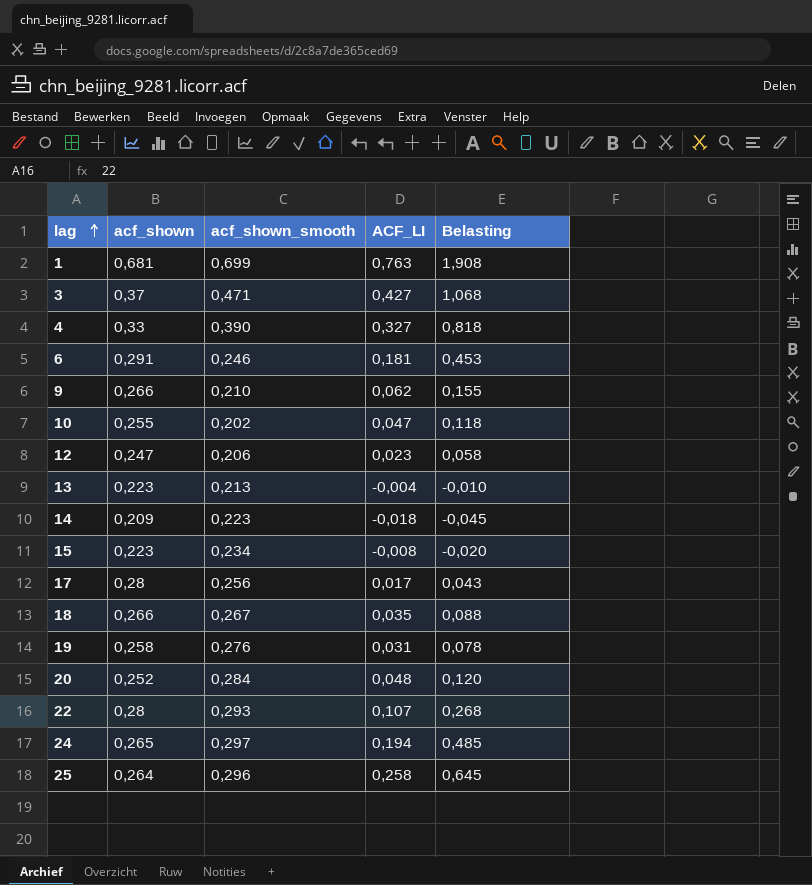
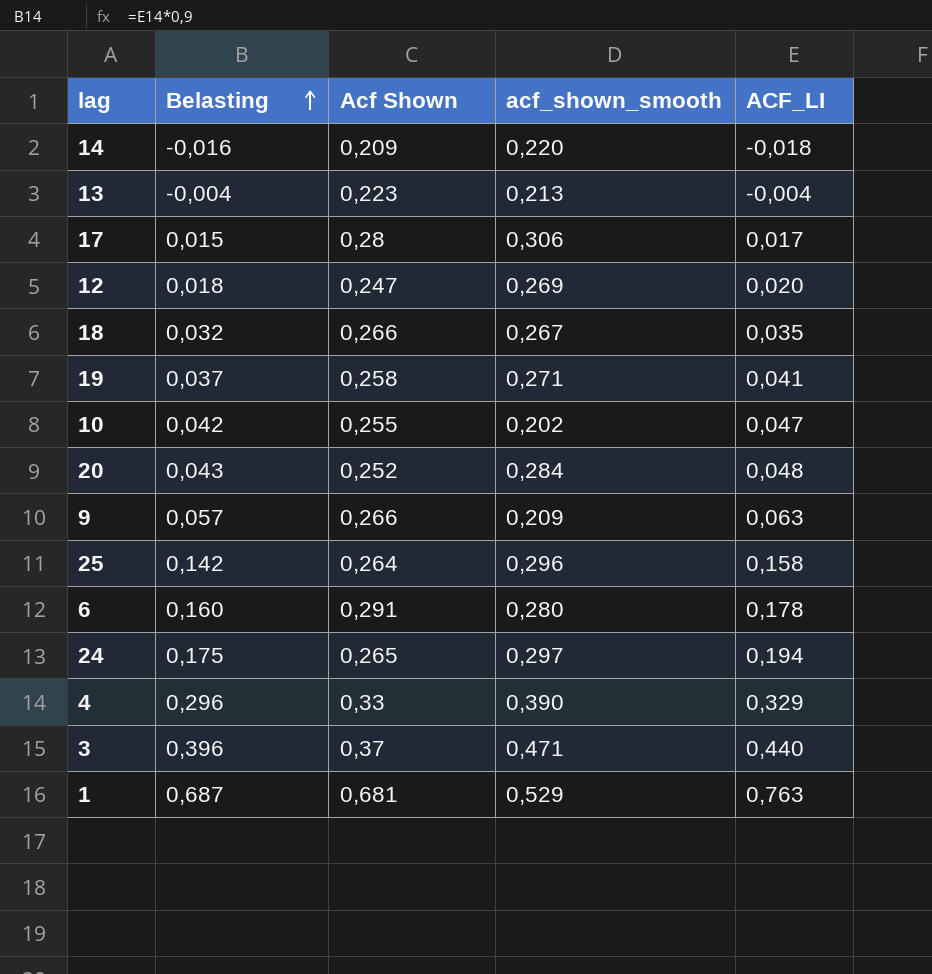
row order: lag ascending -> Belasting ascending
column Belasting | formula: [ACF_LI] * 2,5 -> [ACF_LI] * 0,9
column Belasting | position: 5 -> 2
column name: acf_shown -> Acf Shown
row 15: 0,223 | 0,234 | -0,008 | -0,020 -> none
row 22: 0,28 | 0,293 | 0,107 | 0,268 -> none
14 | acf_shown_smooth: 0,223 -> 0,220
17 | acf_shown_smooth: 0,256 -> 0,306
12 | acf_shown_smooth: 0,206 -> 0,269
12 | ACF_LI: 0,023 -> 0,020
19 | acf_shown_smooth: 0,276 -> 0,271
19 | ACF_LI: 0,031 -> 0,041
9 | acf_shown_smooth: 0,210 -> 0,209
9 | ACF_LI: 0,062 -> 0,063
25 | ACF_LI: 0,258 -> 0,158
6 | acf_shown_smooth: 0,246 -> 0,280
6 | ACF_LI: 0,181 -> 0,178
4 | ACF_LI: 0,327 -> 0,329
3 | ACF_LI: 0,427 -> 0,440
1 | acf_shown_smooth: 0,699 -> 0,529

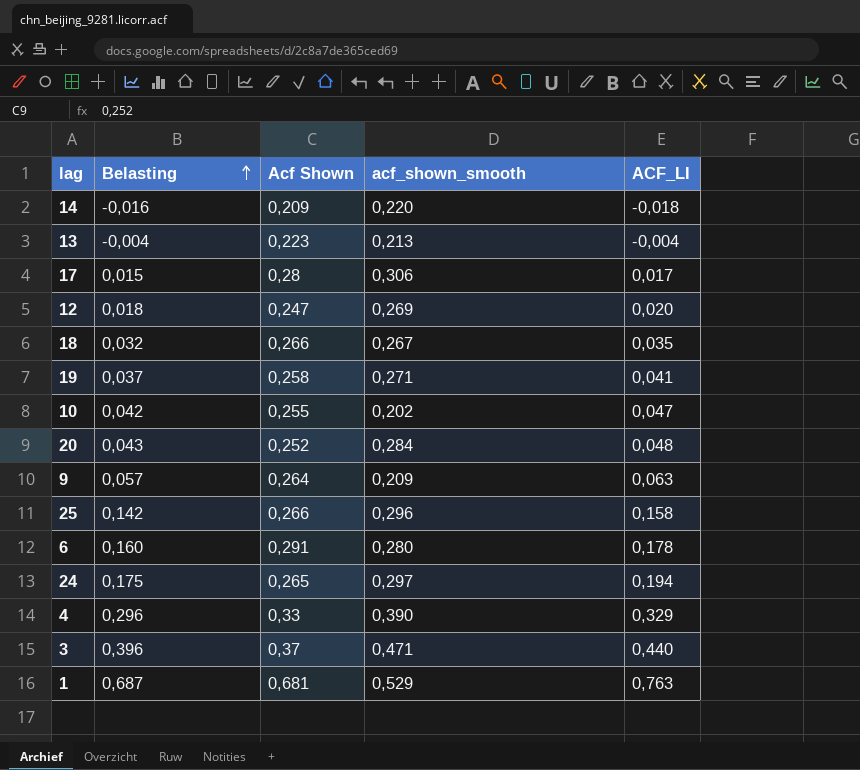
9 | Acf Shown: 0,266 -> 0,264
25 | Acf Shown: 0,264 -> 0,266

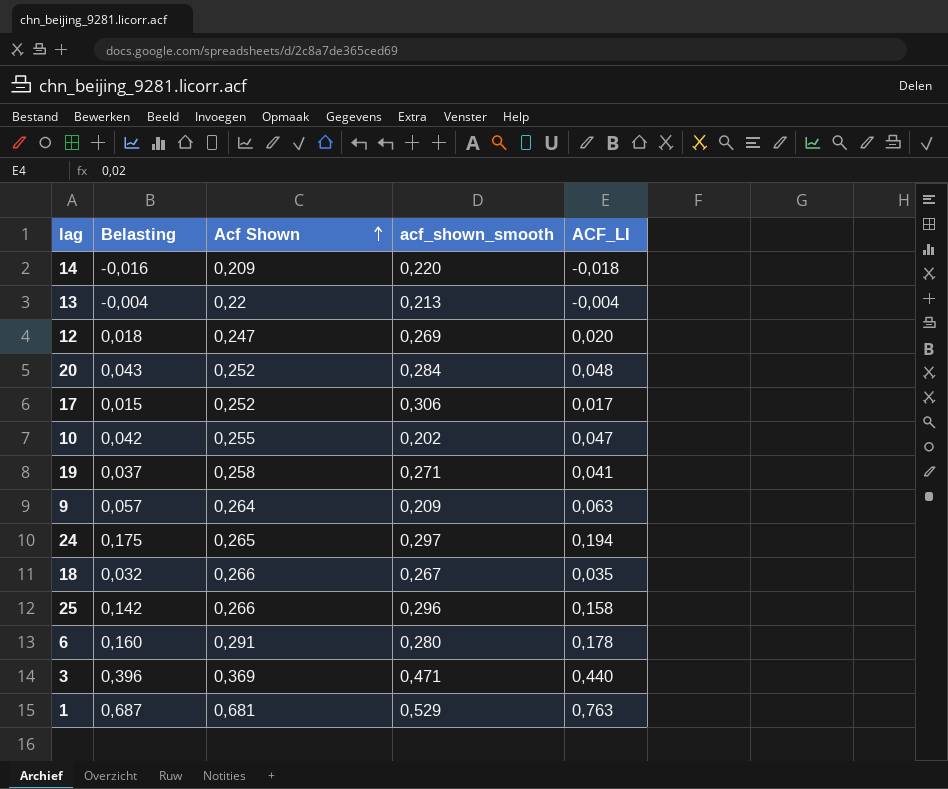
row order: Belasting ascending -> Acf Shown ascending
row 4: 0,296 | 0,33 | 0,390 | 0,329 -> none
13 | Acf Shown: 0,223 -> 0,22
17 | Acf Shown: 0,28 -> 0,252
3 | Acf Shown: 0,37 -> 0,369

